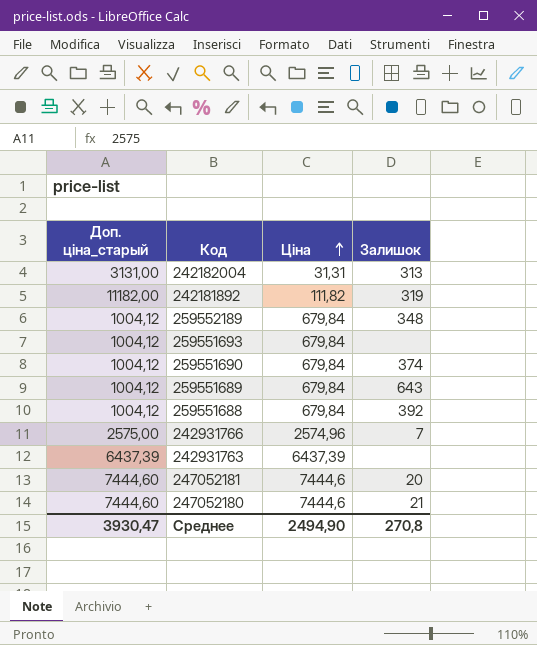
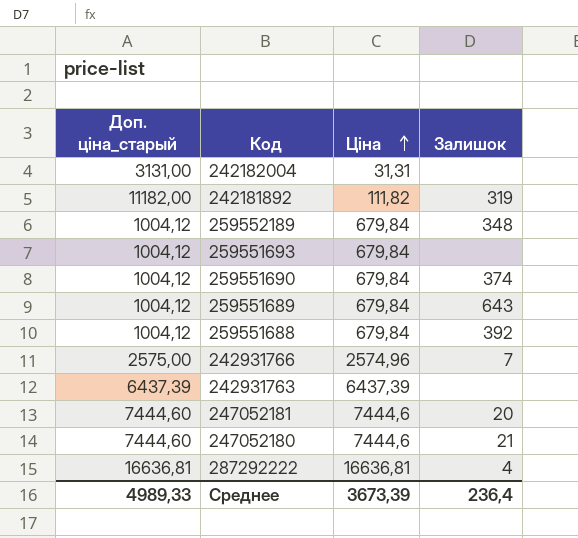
242182004 | Залишок: 313 -> none
row 287292222: none -> 16636,81 | 16636,81 | 4
Среднее | Доп. ціна_старый: 3930,47 -> 4989,33
Среднее | Ціна: 2494,90 -> 3673,39
Среднее | Залишок: 270,8 -> 236,4

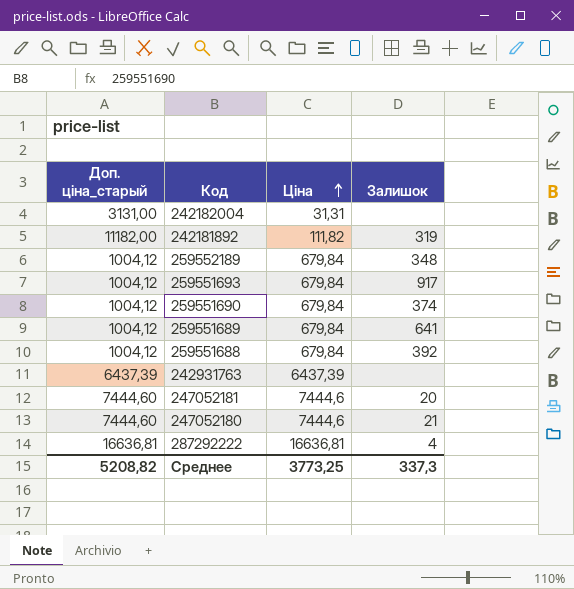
row 242931766: 2575,00 | 2574,96 | 7 -> none
259551693 | Залишок: none -> 917
259551689 | Залишок: 643 -> 641
Среднее | Доп. ціна_старый: 4989,33 -> 5208,82
Среднее | Ціна: 3673,39 -> 3773,25
Среднее | Залишок: 236,4 -> 337,3

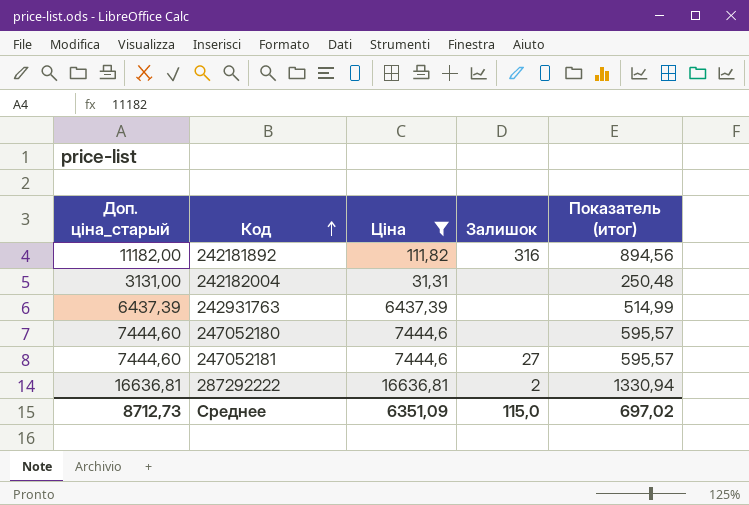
filter: none -> Ціна != 679,84
row order: Ціна ascending -> Код ascending
column Показатель (итог) | formula: none -> [Доп. ціна_старый] * 0,08
242181892 | Залишок: 319 -> 316
247052180 | Залишок: 21 -> none
247052181 | Залишок: 20 -> 27
287292222 | Залишок: 4 -> 2
Среднее | Доп. ціна_старый: 5208,82 -> 8712,73
Среднее | Ціна: 3773,25 -> 6351,09
Среднее | Залишок: 337,3 -> 115,0

